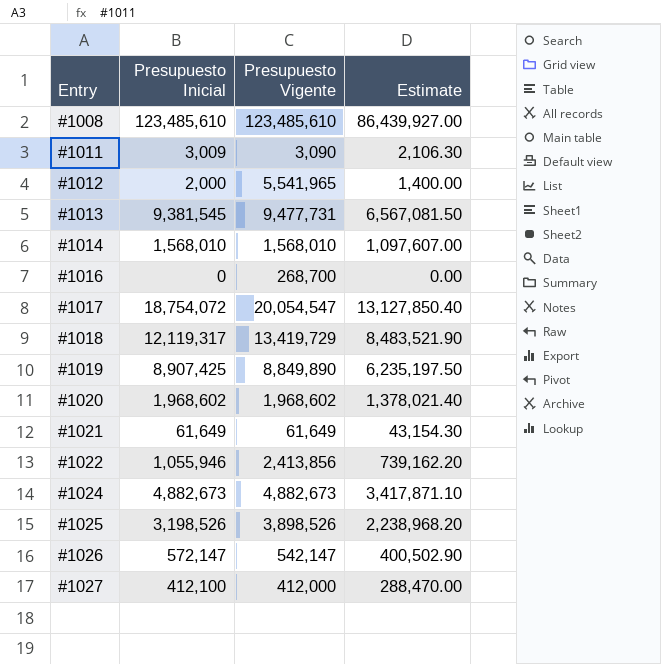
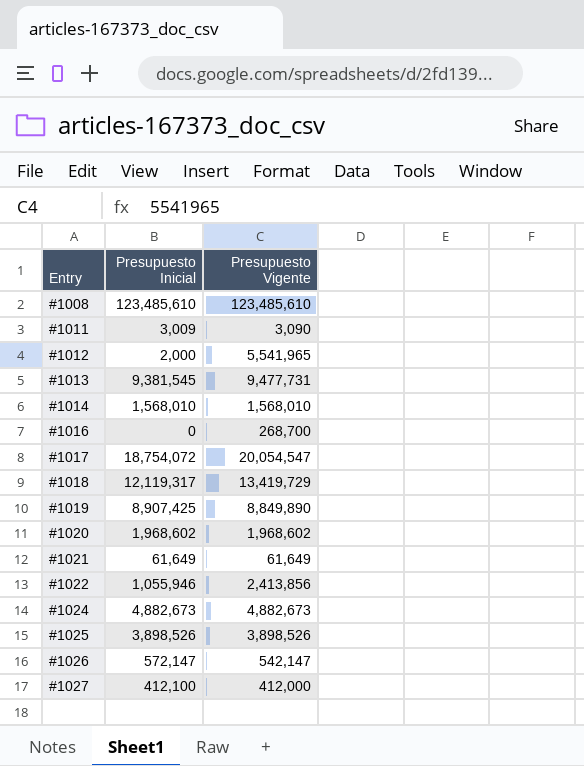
column Estimate | formula: [Presupuesto Inicial] * 0.7 -> none
#1025 | Presupuesto Inicial: 3,198,526 -> 3,898,526

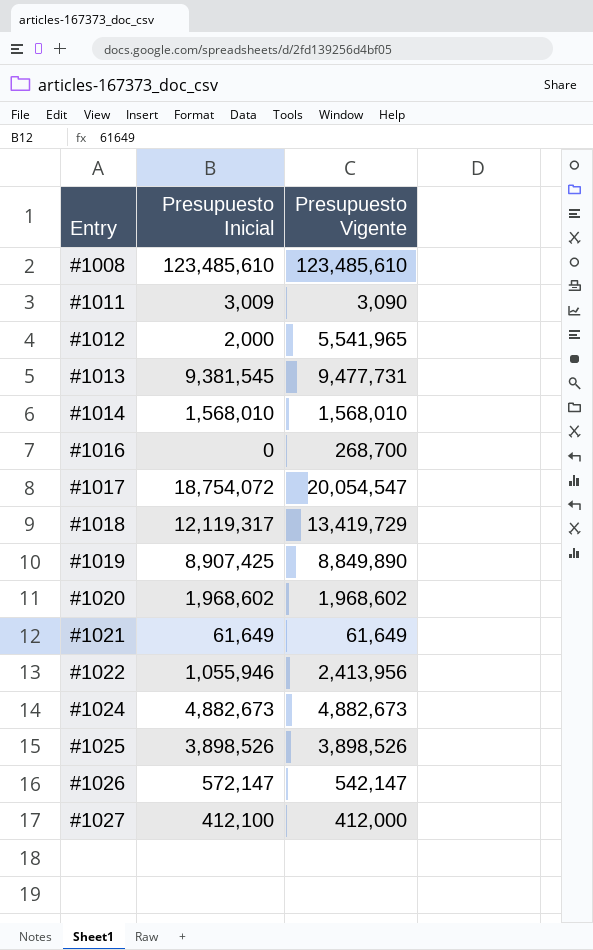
#1022 | Presupuesto Vigente: 2,413,856 -> 2,413,956

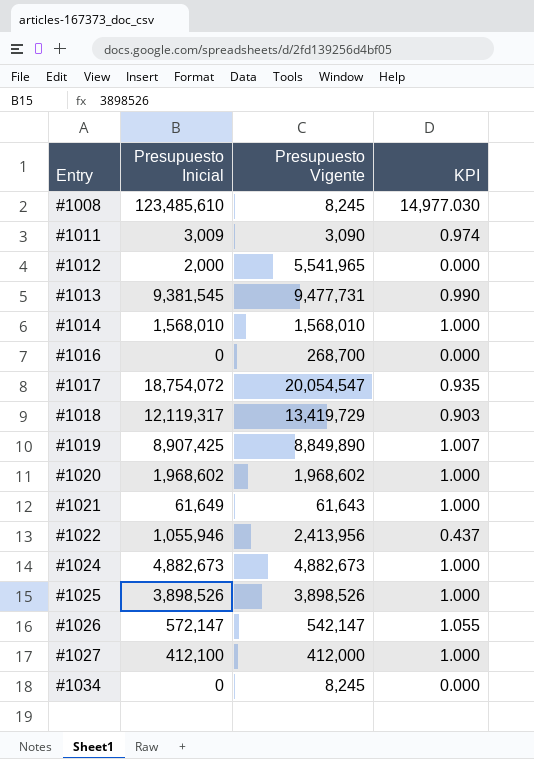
column KPI | formula: none -> [Presupuesto Inicial] / [Presupuesto Vigente]
#1008 | Presupuesto Vigente: 123,485,610 -> 8,245
#1021 | Presupuesto Vigente: 61,649 -> 61,643
row #1034: none -> 0 | 8,245 | 0.000

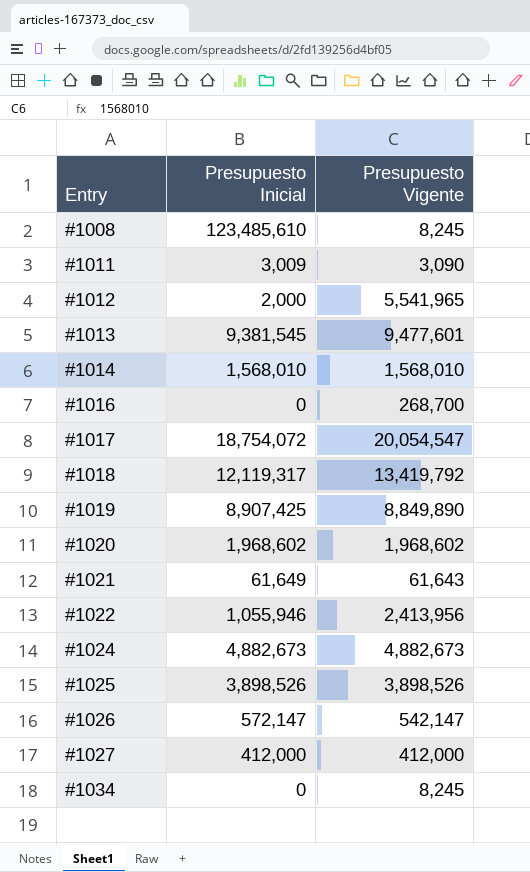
column KPI | formula: [Presupuesto Inicial] / [Presupuesto Vigente] -> none
#1013 | Presupuesto Vigente: 9,477,731 -> 9,477,601
#1018 | Presupuesto Vigente: 13,419,729 -> 13,419,792
#1027 | Presupuesto Inicial: 412,100 -> 412,000

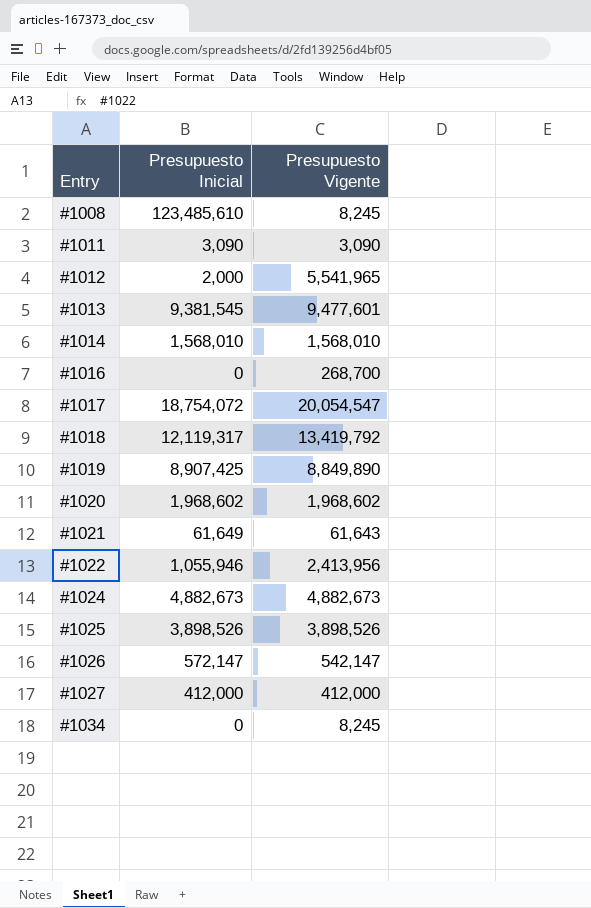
#1011 | Presupuesto Inicial: 3,009 -> 3,090

